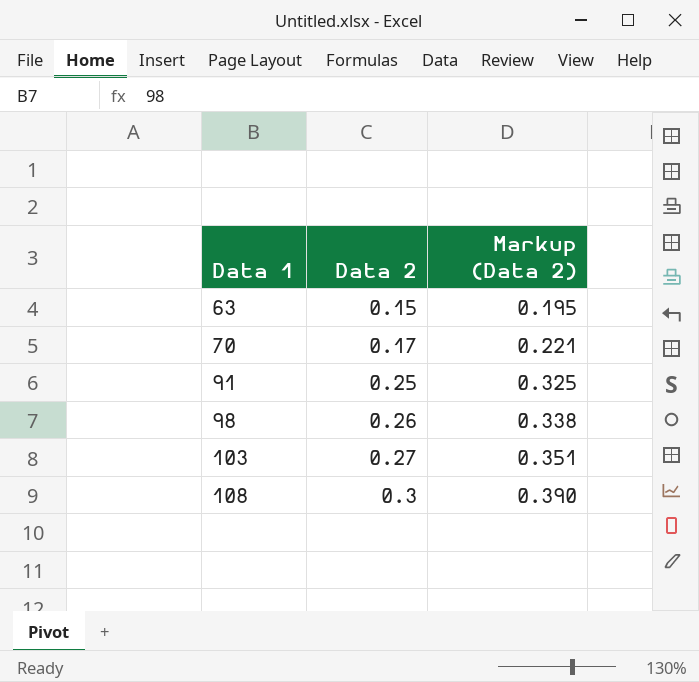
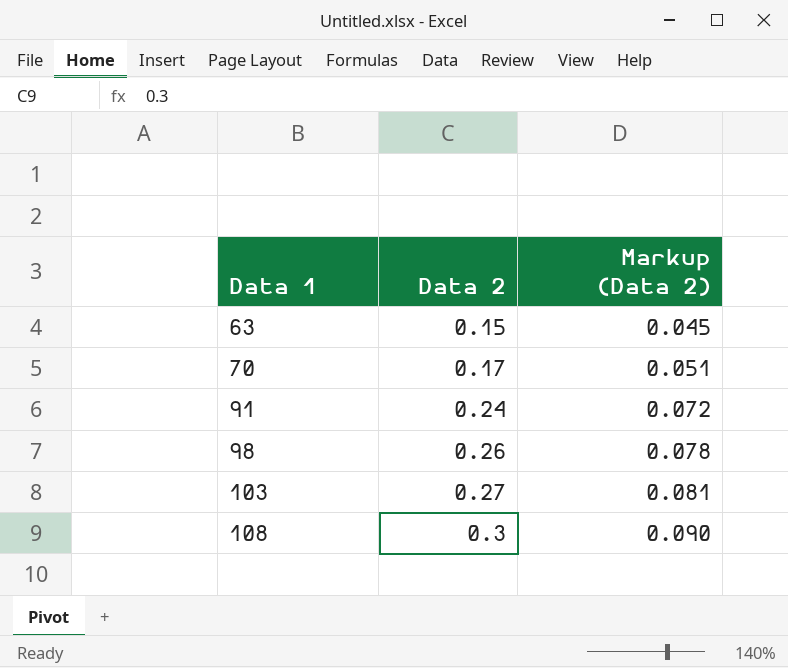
column Markup (Data 2) | formula: [Data 2] * 1.3 -> [Data 2] * 0.3
91 | Data 2: 0.25 -> 0.24

